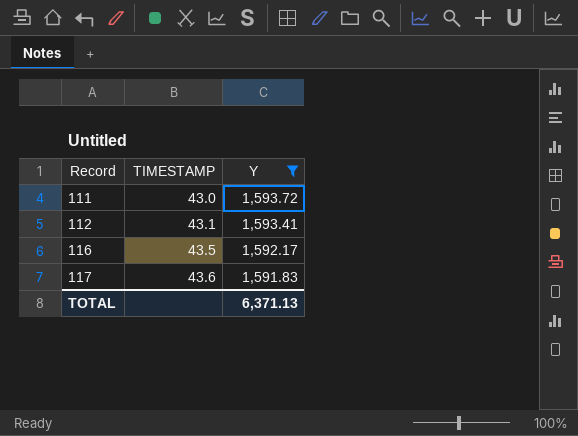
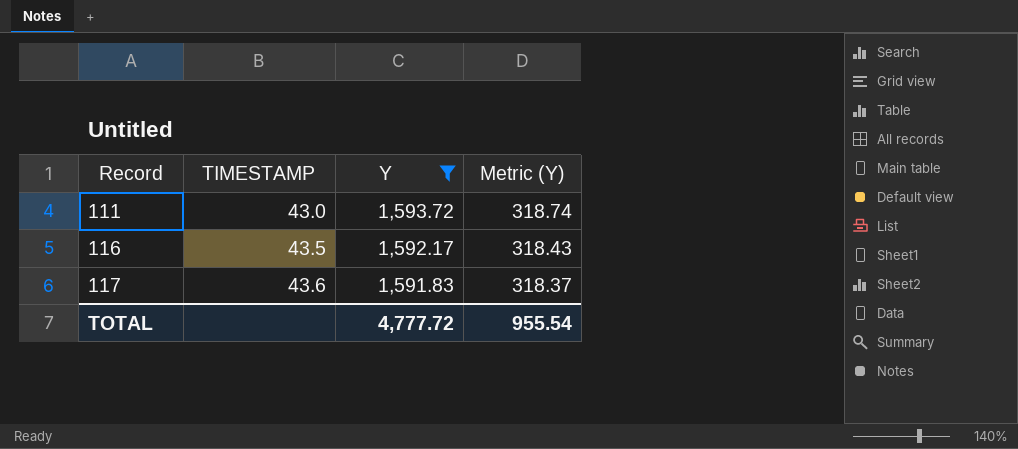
column Metric (Y) | formula: none -> [Y] * 0.2
row 112: 43.1 | 1,593.41 -> none
TOTAL | Y: 6,371.13 -> 4,777.72

